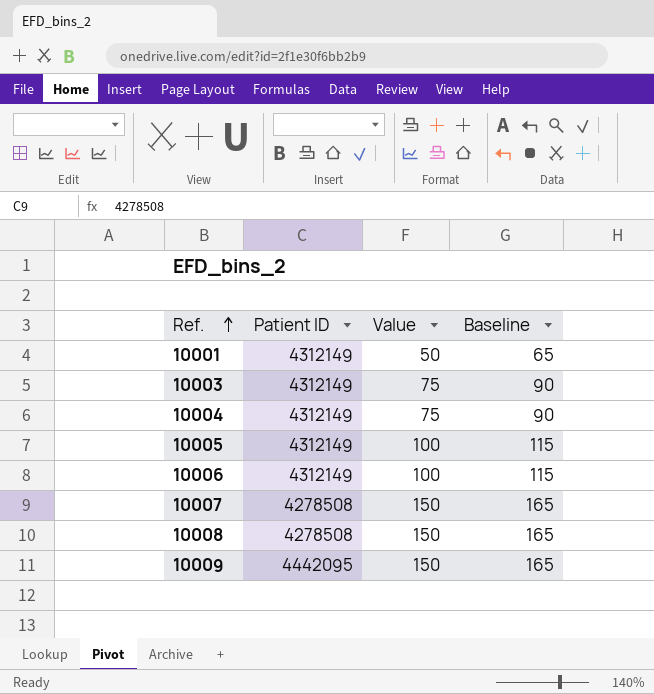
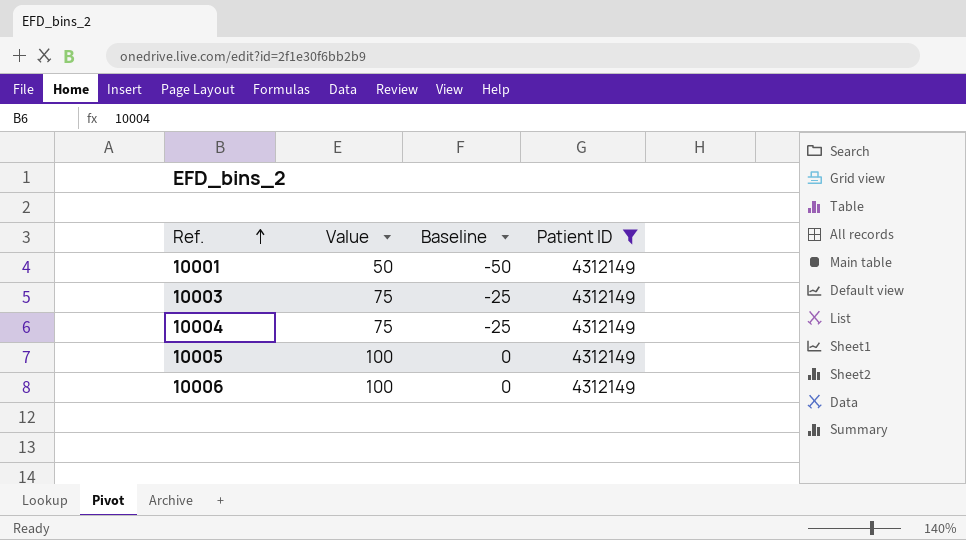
filter: none -> Patient ID = 4312149
column Baseline | formula: [Value] + 15 -> [Value] - 100
column Patient ID | position: 2 -> 4

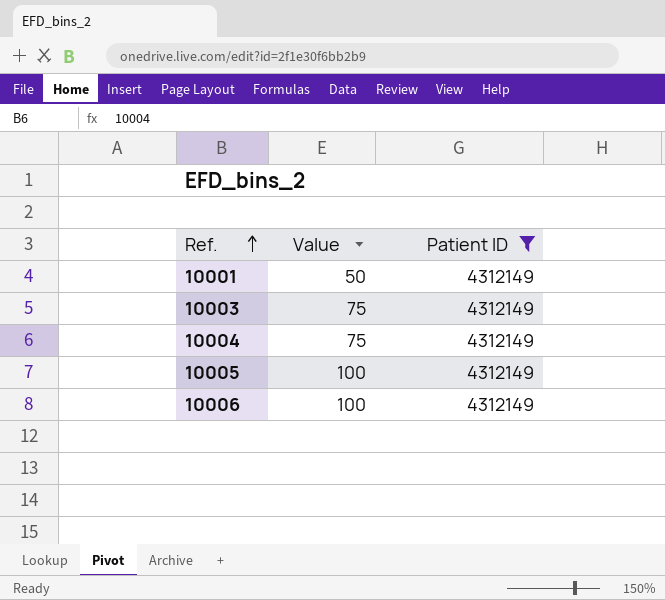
column Baseline | formula: [Value] - 100 -> none

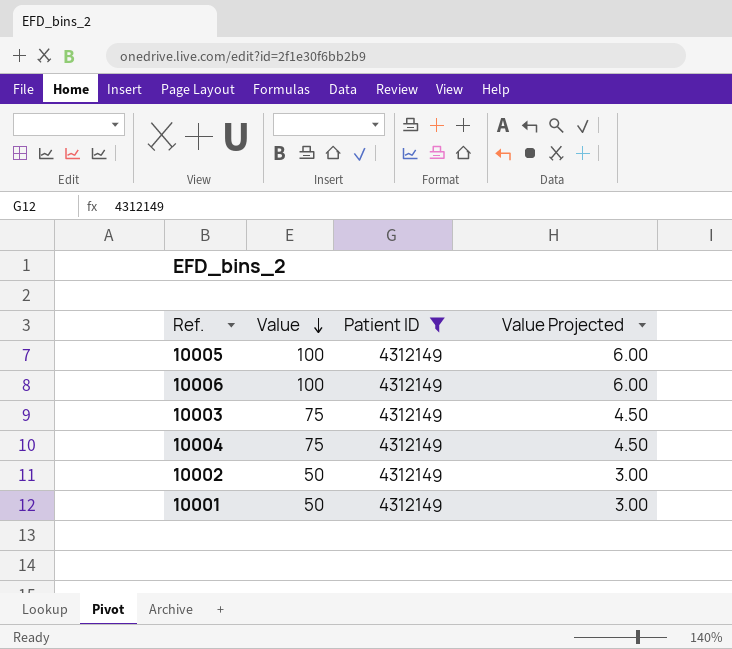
row order: Ref. ascending -> Value descending
column Value Projected | formula: none -> [Value] * 0.06
row 10002: none -> 50 | 4312149 | 3.00

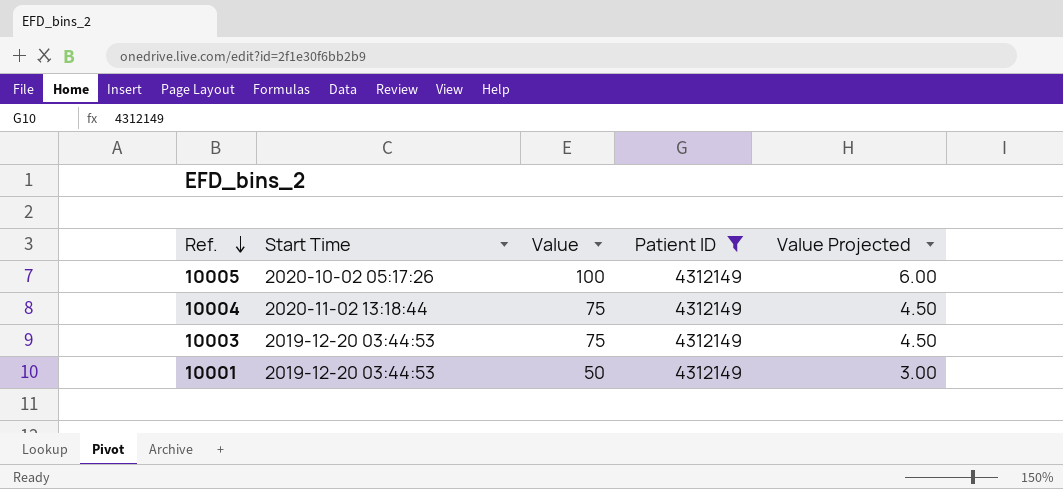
row order: Value descending -> Ref. descending
column Start Time | position: none -> 2
row 10006: 100 | 4312149 | 6.00 -> none
row 10002: 50 | 4312149 | 3.00 -> none

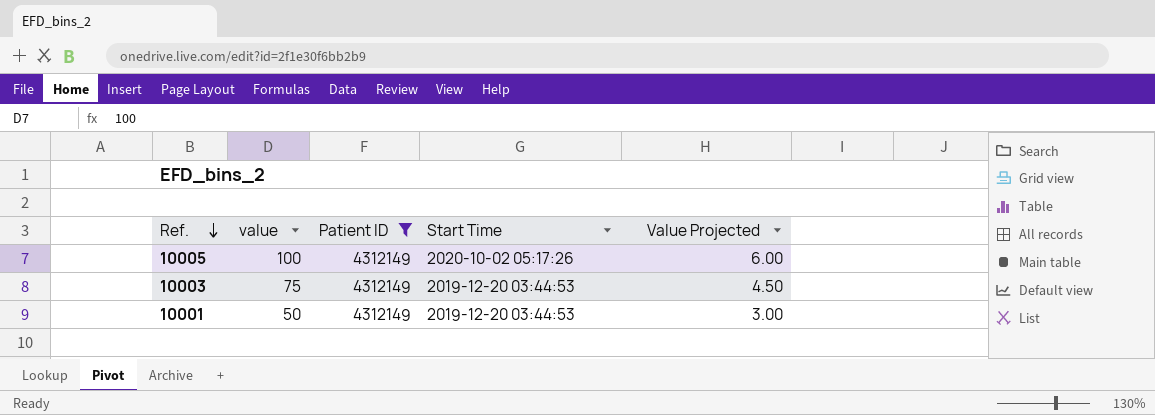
column name: Value -> value
column Start Time | position: 2 -> 4
row 10004: 2020-11-02 13:18:44 | 75 | 4312149 | 4.50 -> none

